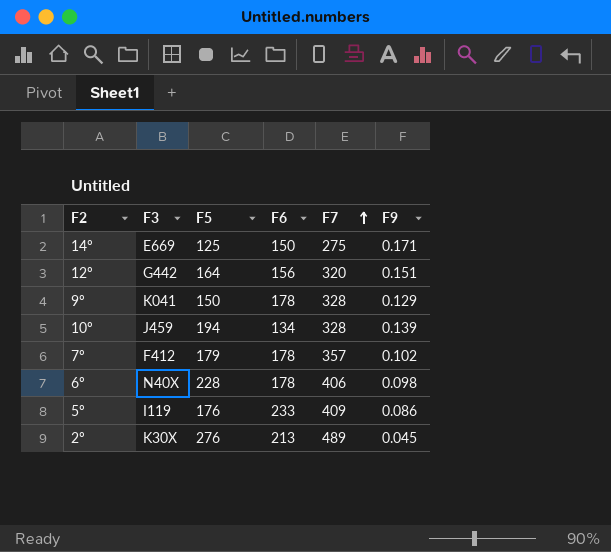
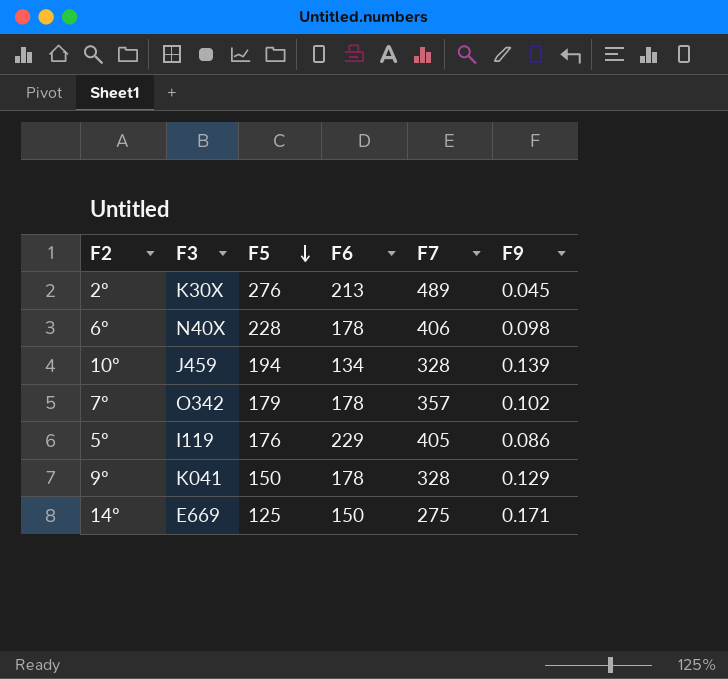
row order: F7 ascending -> F5 descending
row 12º: G442 | 164 | 156 | 320 | 0.151 -> none
7º | F3: F412 -> O342
5º | F6: 233 -> 229
5º | F7: 409 -> 405

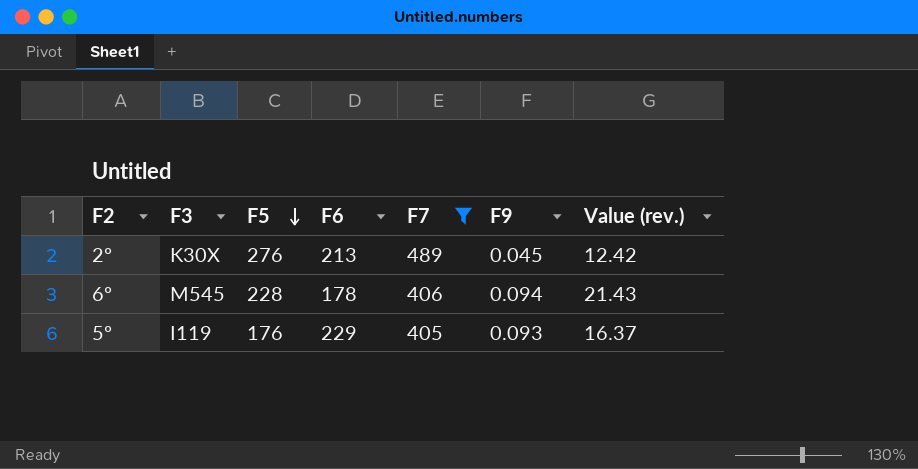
filter: none -> F7 >= 405
column Value (rev.) | formula: none -> [F5] * [F9]
6º | F3: N40X -> M545
6º | F9: 0.098 -> 0.094
5º | F9: 0.086 -> 0.093

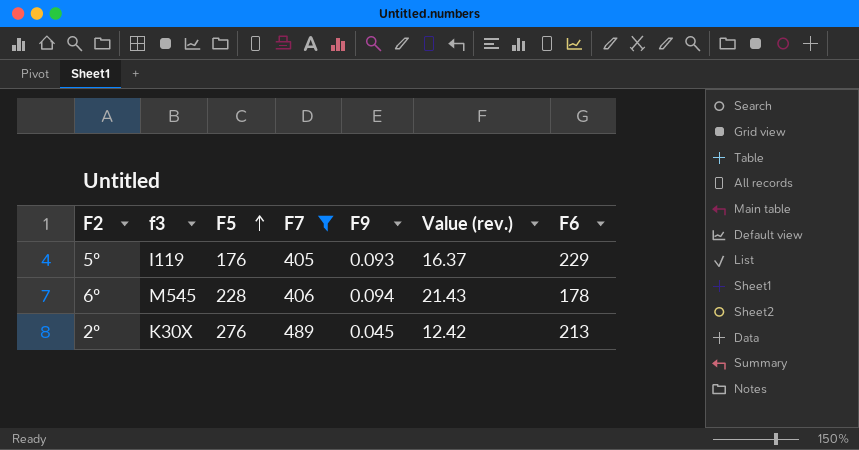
row order: F5 descending -> F5 ascending
column name: F3 -> f3
column F6 | position: 4 -> 7

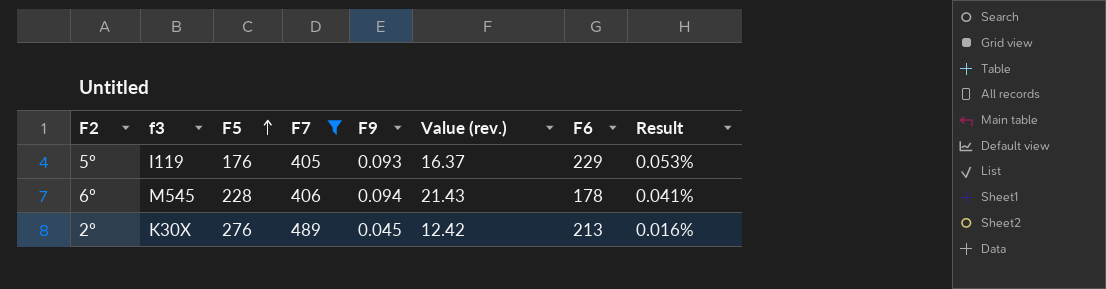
column Result | formula: none -> [F9] / [F5]

